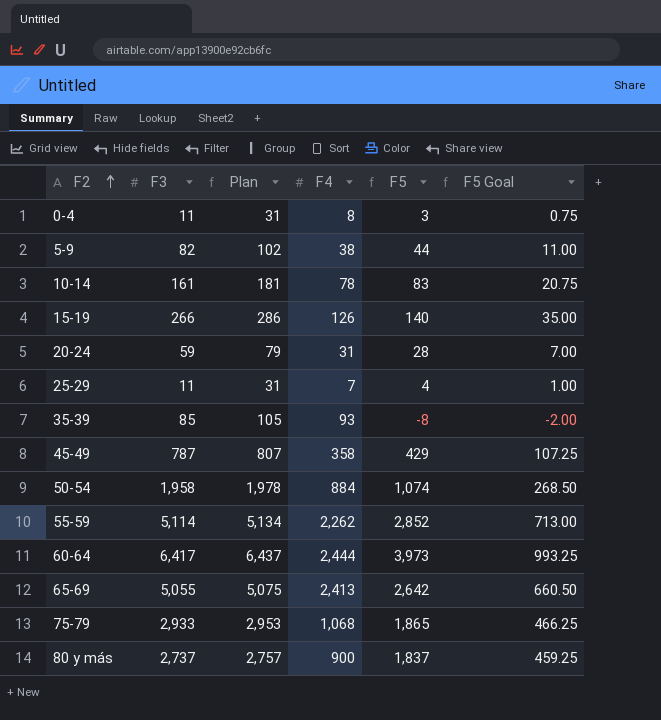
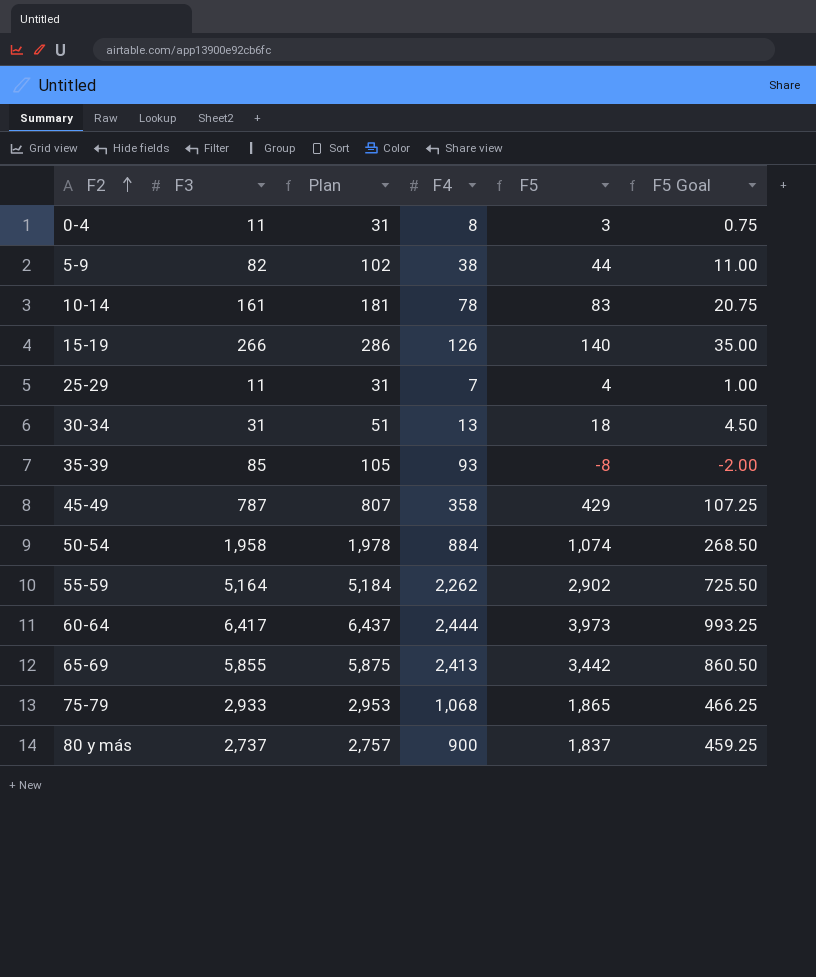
row 20-24: 59 | 79 | 31 | 28 | 7.00 -> none
row 30-34: none -> 31 | 51 | 13 | 18 | 4.50
55-59 | F3: 5,114 -> 5,164
55-59 | Plan: 5,134 -> 5,184
55-59 | F5: 2,852 -> 2,902
55-59 | F5 Goal: 713.00 -> 725.50
65-69 | F3: 5,055 -> 5,855
65-69 | Plan: 5,075 -> 5,875
65-69 | F5: 2,642 -> 3,442
65-69 | F5 Goal: 660.50 -> 860.50

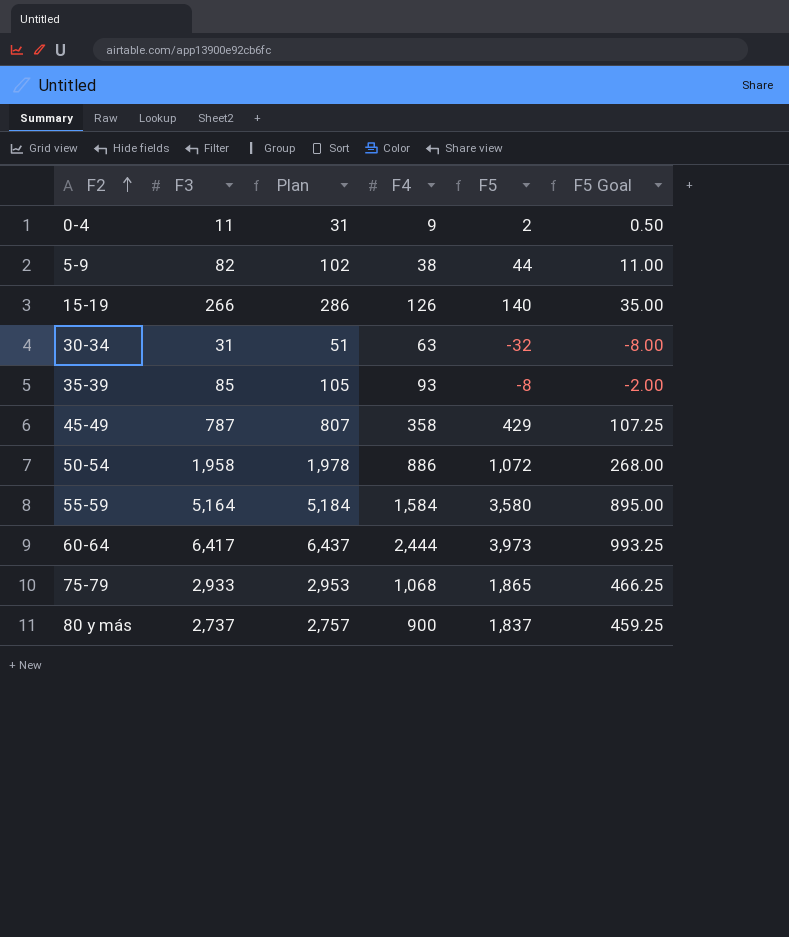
row 10-14: 161 | 181 | 78 | 83 | 20.75 -> none
row 25-29: 11 | 31 | 7 | 4 | 1.00 -> none
row 65-69: 5,855 | 5,875 | 2,413 | 3,442 | 860.50 -> none
0-4 | F4: 8 -> 9
0-4 | F5: 3 -> 2
0-4 | F5 Goal: 0.75 -> 0.50
30-34 | F4: 13 -> 63
30-34 | F5: 18 -> -32
30-34 | F5 Goal: 4.50 -> -8.00
50-54 | F4: 884 -> 886
50-54 | F5: 1,074 -> 1,072
50-54 | F5 Goal: 268.50 -> 268.00
55-59 | F4: 2,262 -> 1,584
55-59 | F5: 2,902 -> 3,580
55-59 | F5 Goal: 725.50 -> 895.00

